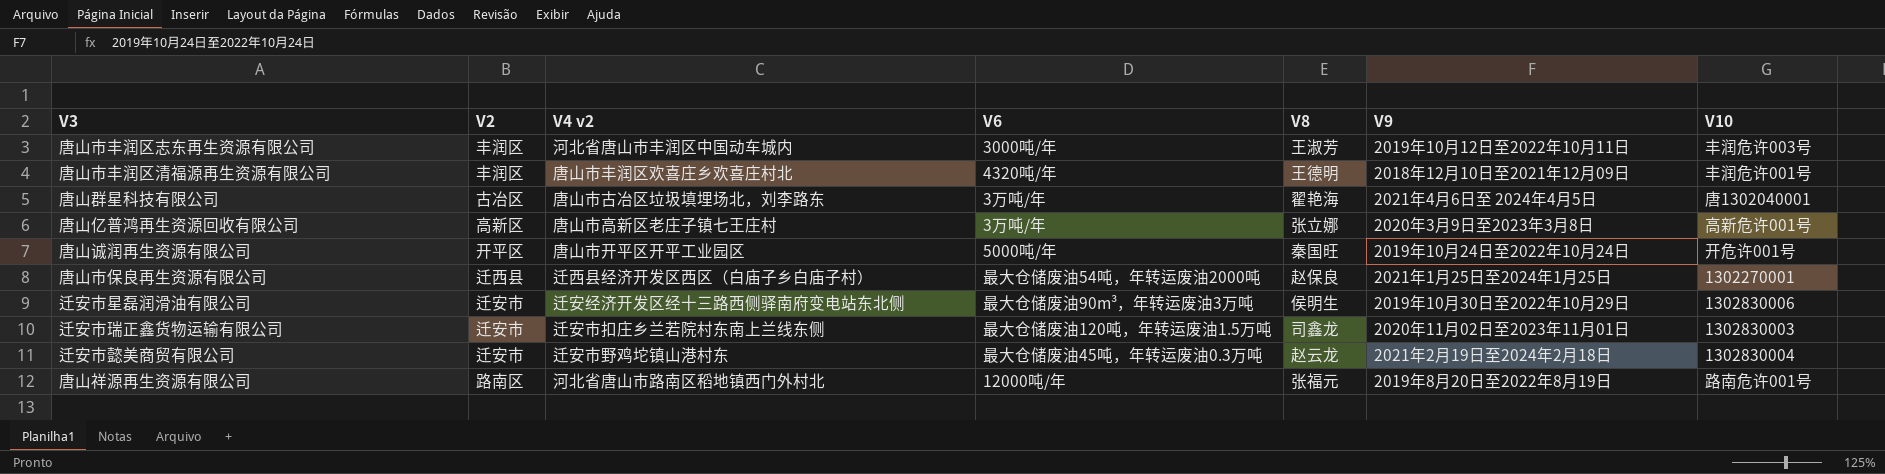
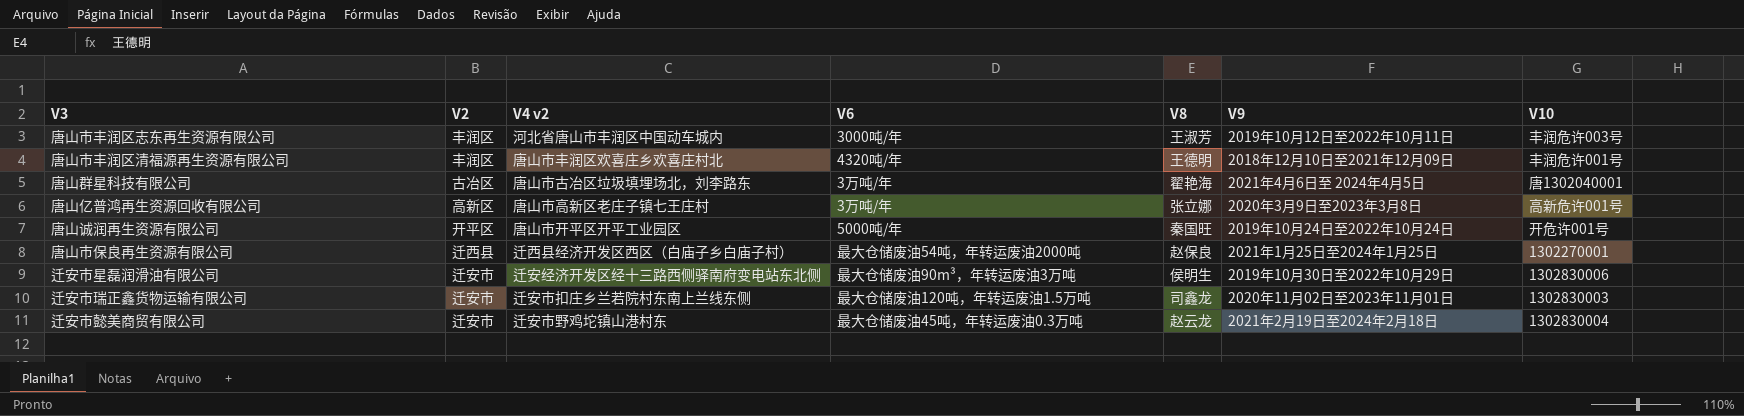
row 唐山祥源再生资源有限公司: 路南区 | 河北省唐山市路南区稻地镇西门外村北 | 12000吨/年 | 张福元 | 2019年8月20日至2022年8月19日 | 路南危许001号 -> none

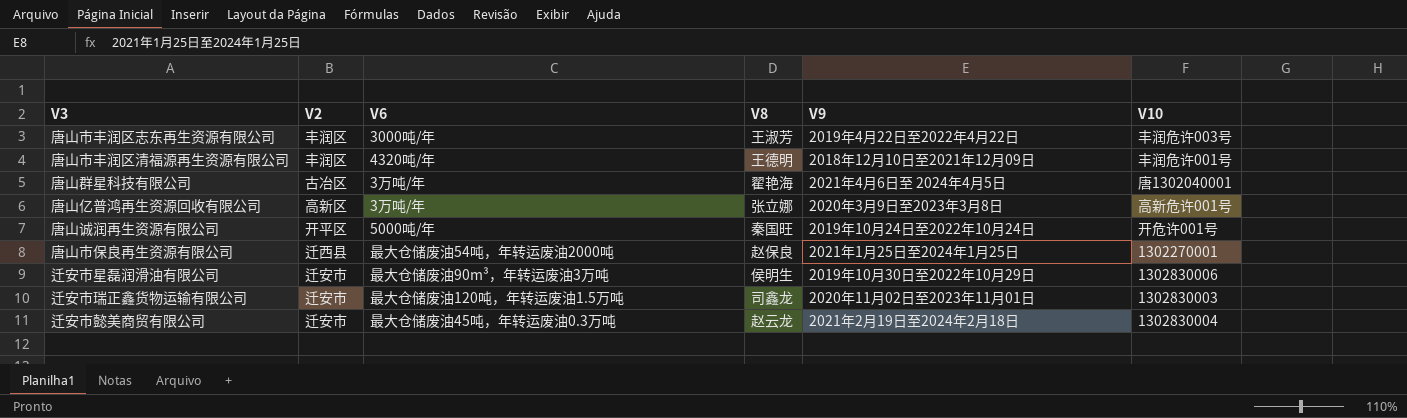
column V4 v2 | position: 3 -> none
唐山市丰润区志东再生资源有限公司 | V9: 2019年10月12日至2022年10月11日 -> 2019年4月22日至2022年4月22日

